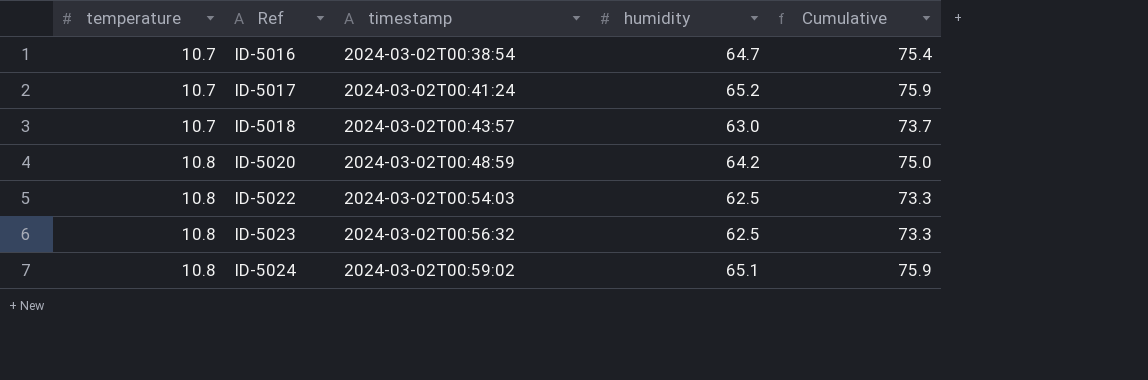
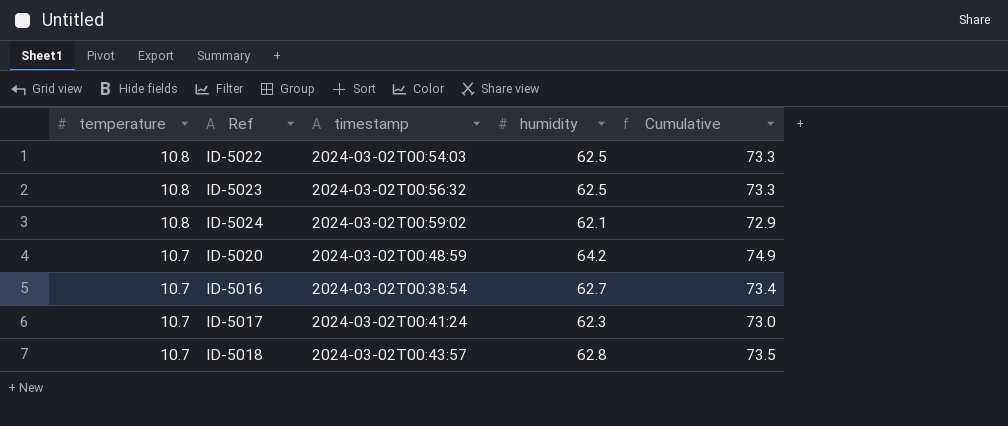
row order: temperature ascending -> temperature descending
ID-5024 | humidity: 65.1 -> 62.1
ID-5024 | Cumulative: 75.9 -> 72.9
ID-5020 | temperature: 10.8 -> 10.7
ID-5020 | Cumulative: 75.0 -> 74.9
ID-5016 | humidity: 64.7 -> 62.7
ID-5016 | Cumulative: 75.4 -> 73.4
ID-5017 | humidity: 65.2 -> 62.3
ID-5017 | Cumulative: 75.9 -> 73.0
ID-5018 | humidity: 63.0 -> 62.8
ID-5018 | Cumulative: 73.7 -> 73.5

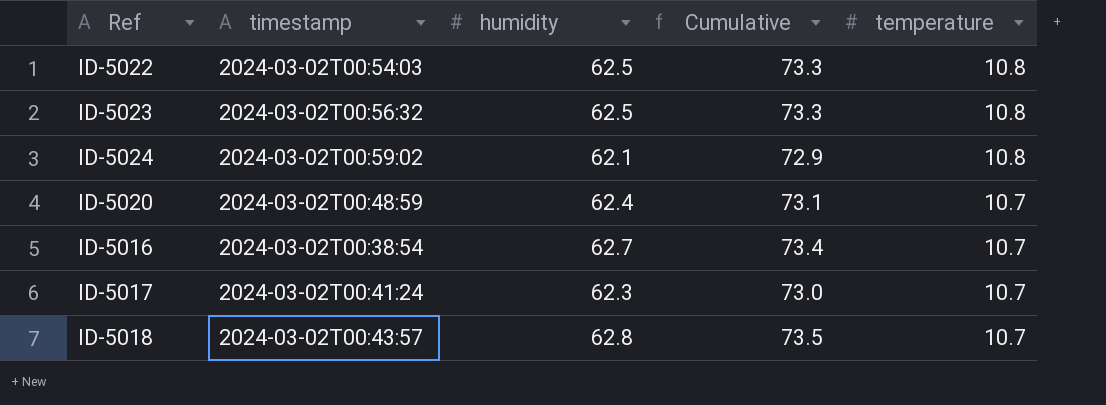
column temperature | position: 1 -> 5
ID-5020 | humidity: 64.2 -> 62.4
ID-5020 | Cumulative: 74.9 -> 73.1

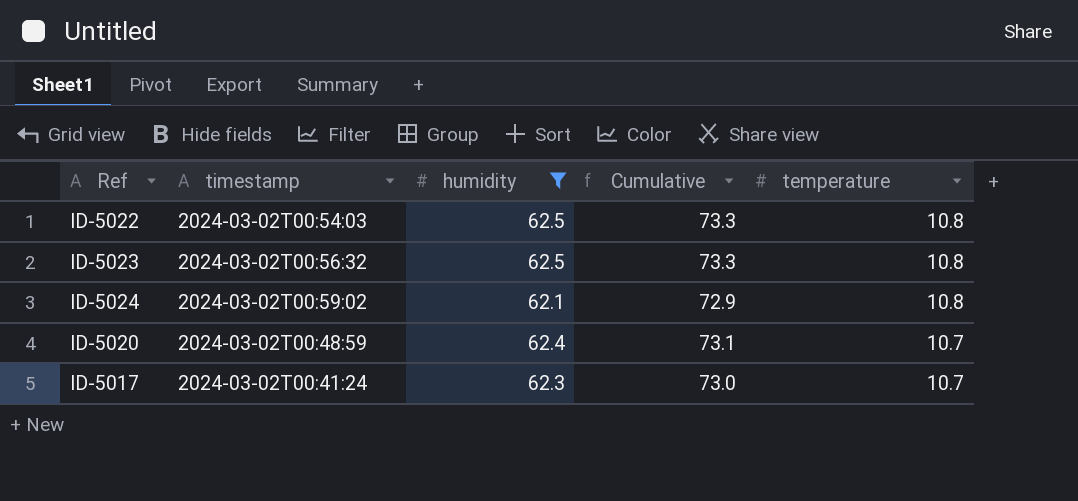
filter: none -> humidity <= 62.5

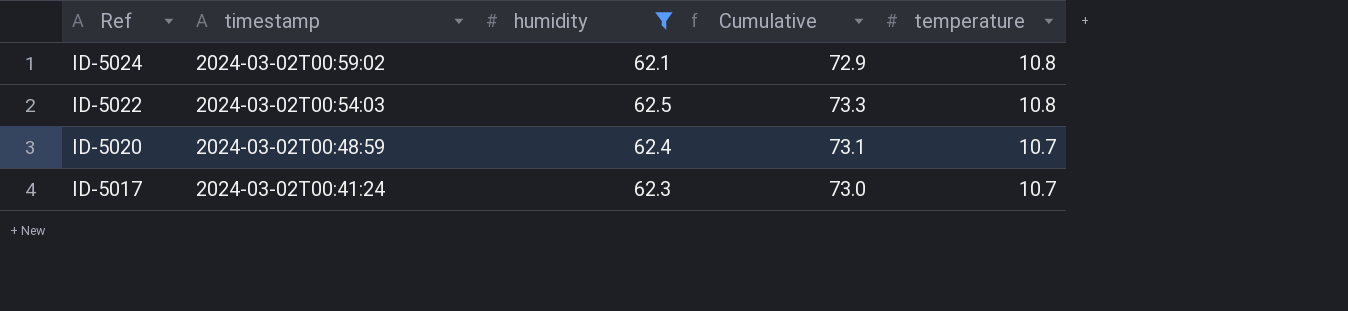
row order: temperature descending -> Ref descending
row ID-5023: 2024-03-02T00:56:32 | 62.5 | 73.3 | 10.8 -> none

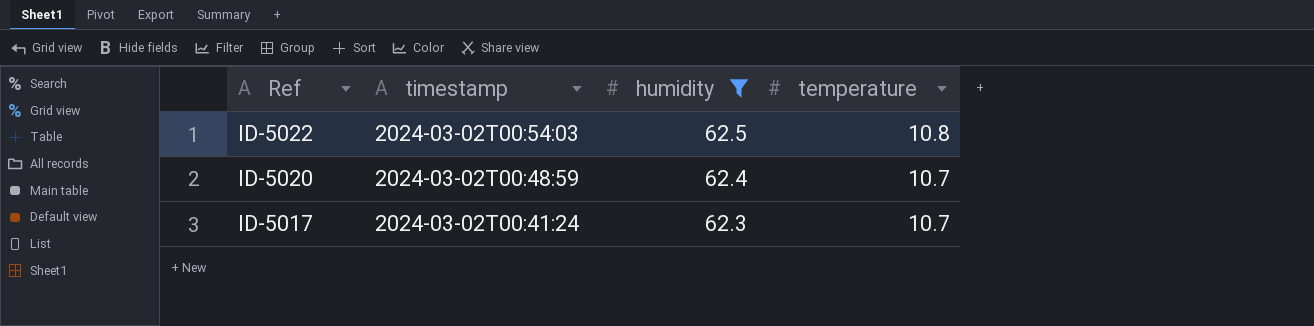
column Cumulative | formula: [humidity] + [temperature] -> none
row ID-5024: 2024-03-02T00:59:02 | 62.1 | 72.9 | 10.8 -> none

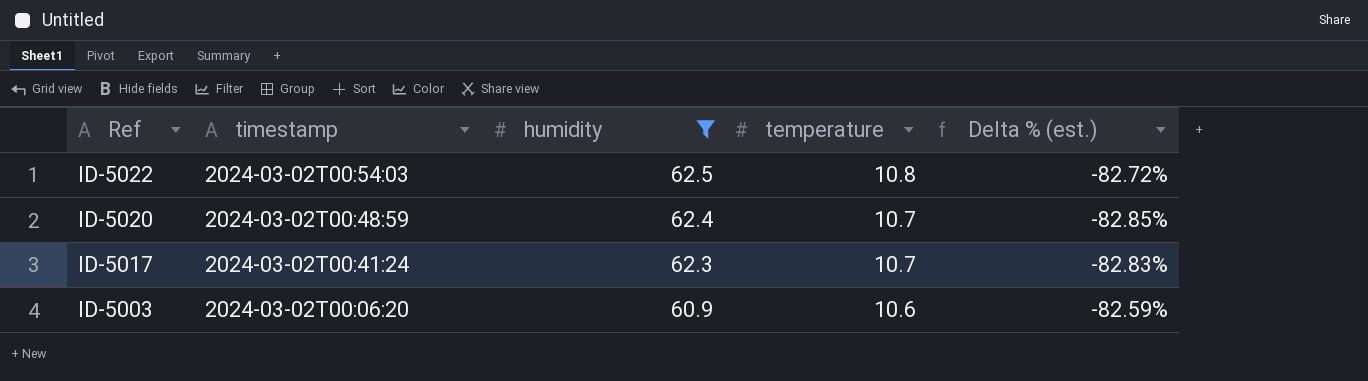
column Delta % (est.) | formula: none -> ([temperature] - [humidity]) / [humidity]
row ID-5003: none -> 2024-03-02T00:06:20 | 60.9 | 10.6 | -82.59%

